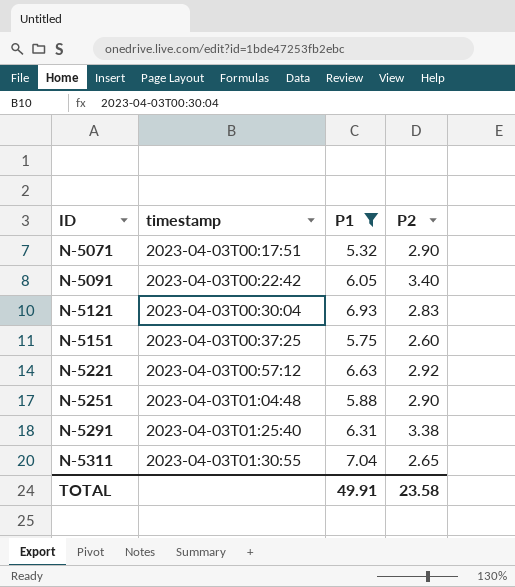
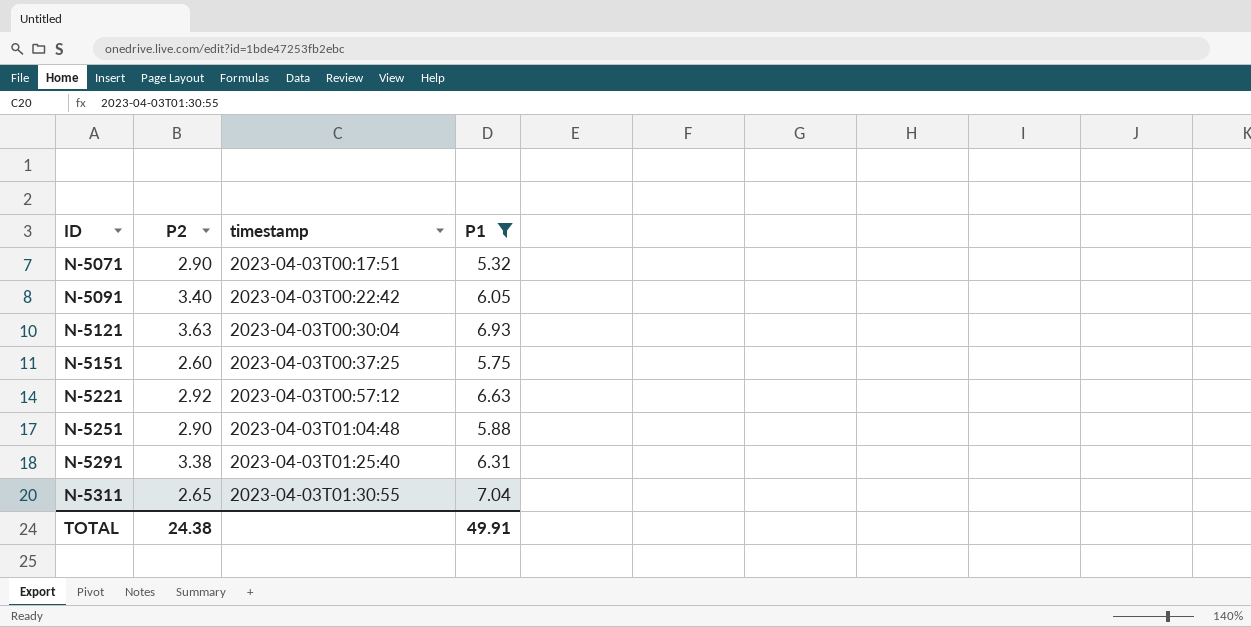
column P2 | position: 4 -> 2
N-5121 | P2: 2.83 -> 3.63
TOTAL | P2: 23.58 -> 24.38

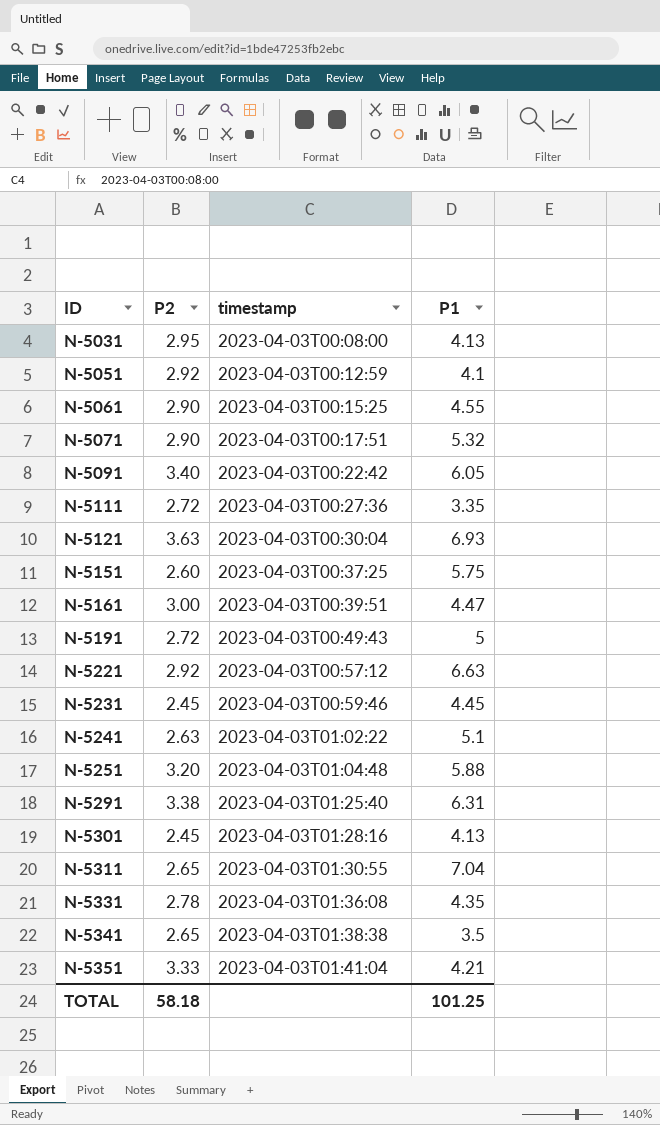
filter: P1 >= 5.32 -> none
N-5251 | P2: 2.90 -> 3.20
TOTAL | P2: 24.38 -> 58.18
TOTAL | P1: 49.91 -> 101.25

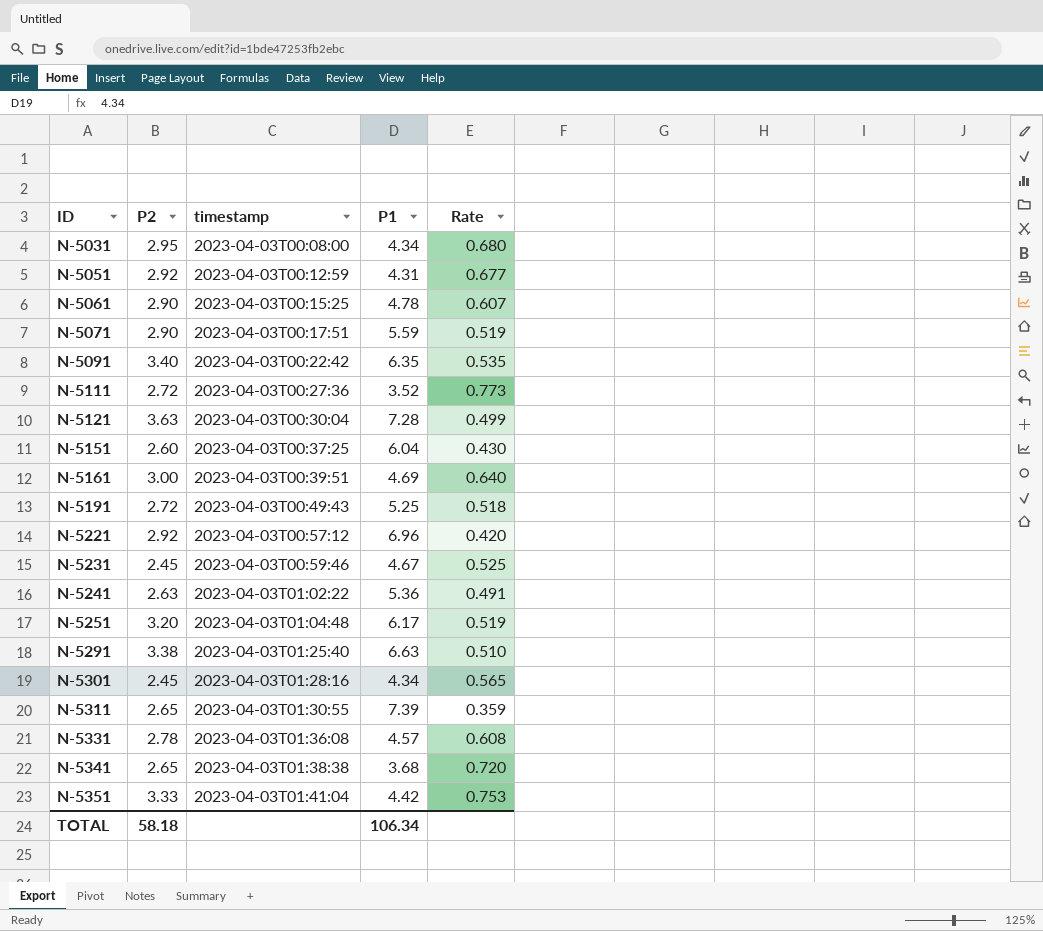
column Rate | formula: none -> [P2] / [P1]
N-5031 | P1: 4.13 -> 4.34
N-5051 | P1: 4.1 -> 4.31
N-5061 | P1: 4.55 -> 4.78
N-5071 | P1: 5.32 -> 5.59
N-5091 | P1: 6.05 -> 6.35
N-5111 | P1: 3.35 -> 3.52
N-5121 | P1: 6.93 -> 7.28
N-5151 | P1: 5.75 -> 6.04
N-5161 | P1: 4.47 -> 4.69
N-5191 | P1: 5 -> 5.25
N-5221 | P1: 6.63 -> 6.96
N-5231 | P1: 4.45 -> 4.67
N-5241 | P1: 5.1 -> 5.36
N-5251 | P1: 5.88 -> 6.17
N-5291 | P1: 6.31 -> 6.63
N-5301 | P1: 4.13 -> 4.34
N-5311 | P1: 7.04 -> 7.39
N-5331 | P1: 4.35 -> 4.57
N-5341 | P1: 3.5 -> 3.68
N-5351 | P1: 4.21 -> 4.42
TOTAL | P1: 101.25 -> 106.34

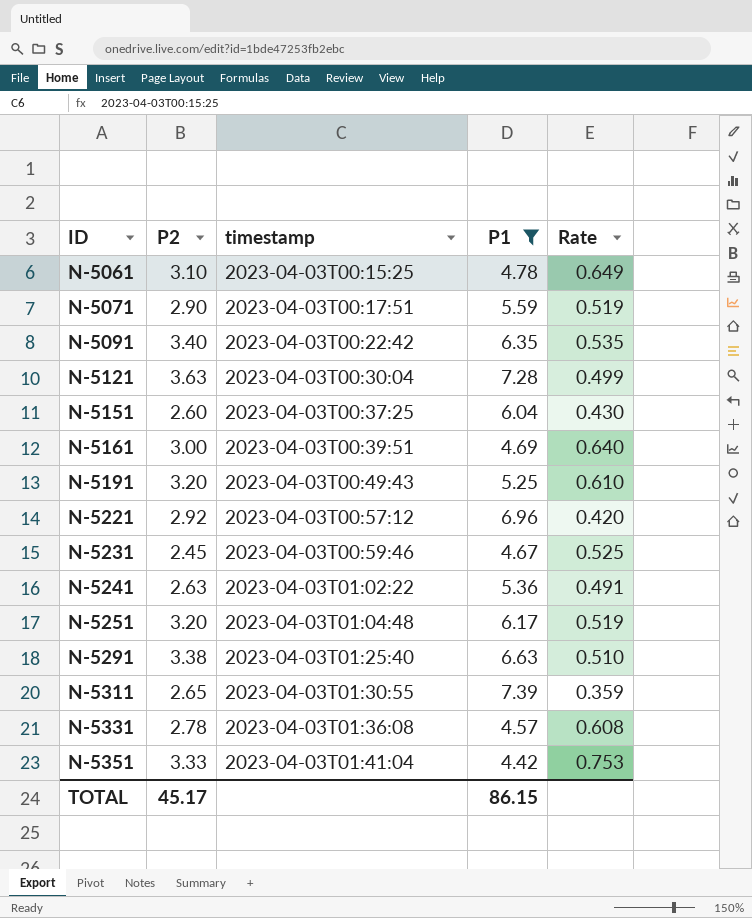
filter: none -> P1 >= 4.42
N-5061 | P2: 2.90 -> 3.10
N-5061 | Rate: 0.607 -> 0.649
N-5191 | P2: 2.72 -> 3.20
N-5191 | Rate: 0.518 -> 0.610
TOTAL | P2: 58.18 -> 45.17
TOTAL | P1: 106.34 -> 86.15

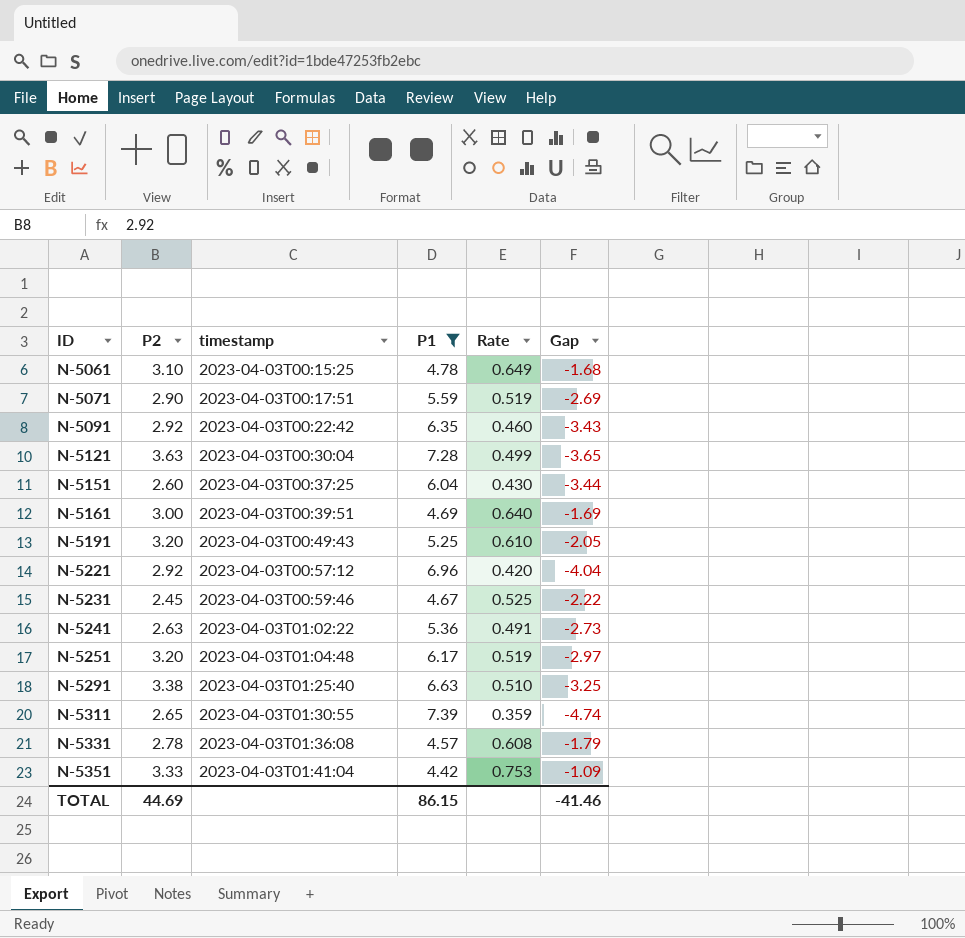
column Gap | formula: none -> [P2] - [P1]
N-5091 | P2: 3.40 -> 2.92
N-5091 | Rate: 0.535 -> 0.460
TOTAL | P2: 45.17 -> 44.69

